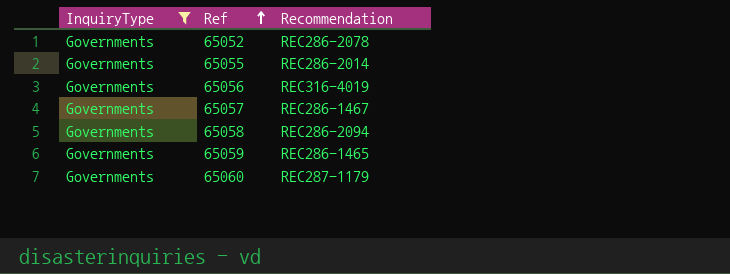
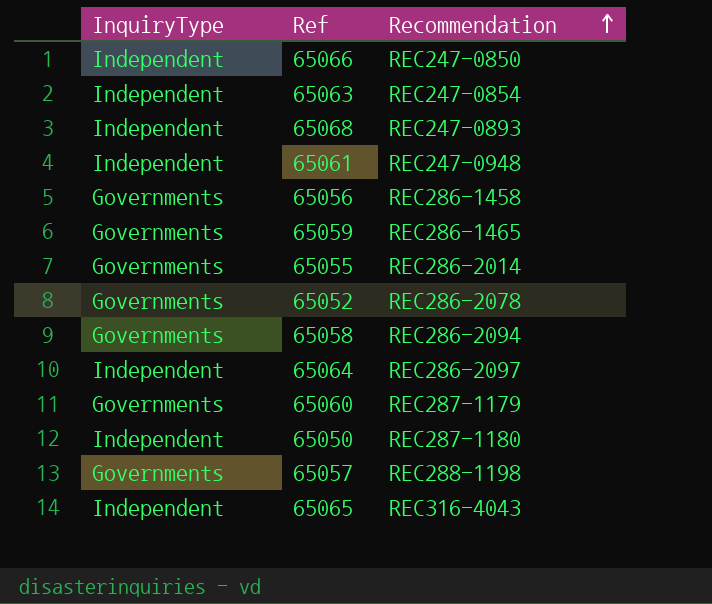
filter: InquiryType = Governments -> none
row order: Ref ascending -> Recommendation ascending
65056 | Recommendation: REC316-4019 -> REC286-1458
65057 | Recommendation: REC286-1467 -> REC288-1198

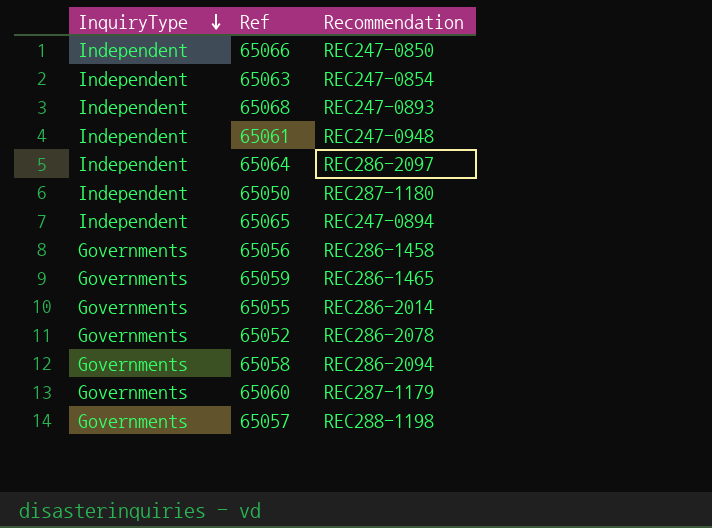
row order: Recommendation ascending -> InquiryType descending
65065 | Recommendation: REC316-4043 -> REC247-0894

